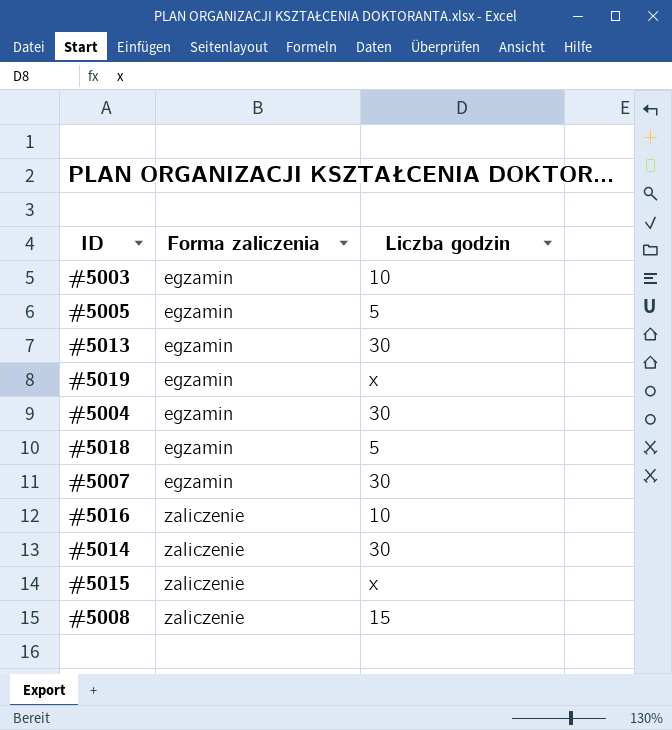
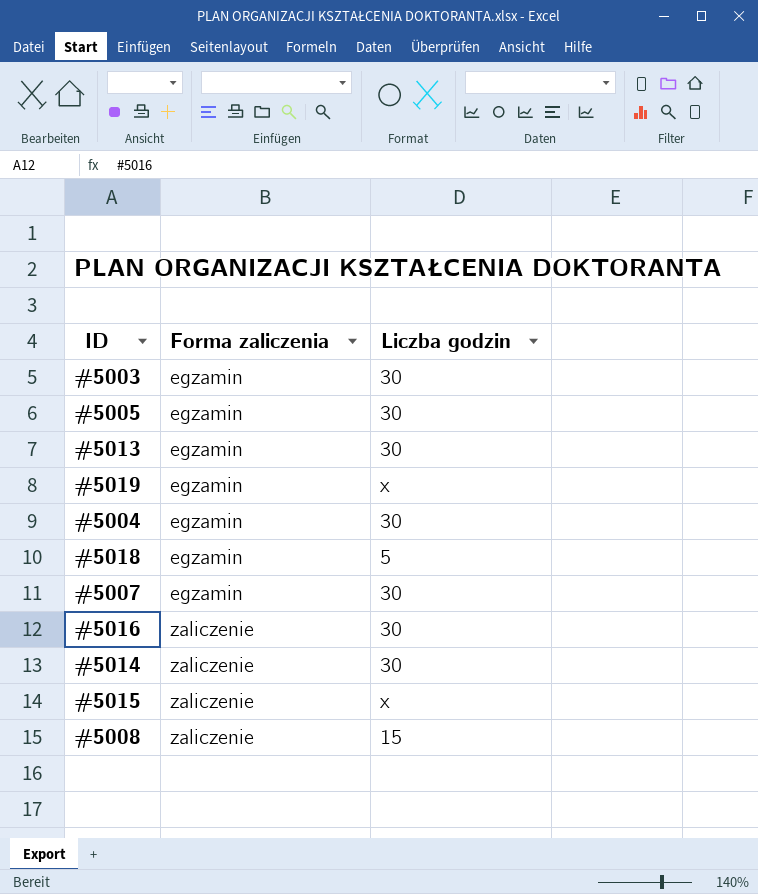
#5003 | Liczba godzin: 10 -> 30
#5005 | Liczba godzin: 5 -> 30
#5016 | Liczba godzin: 10 -> 30

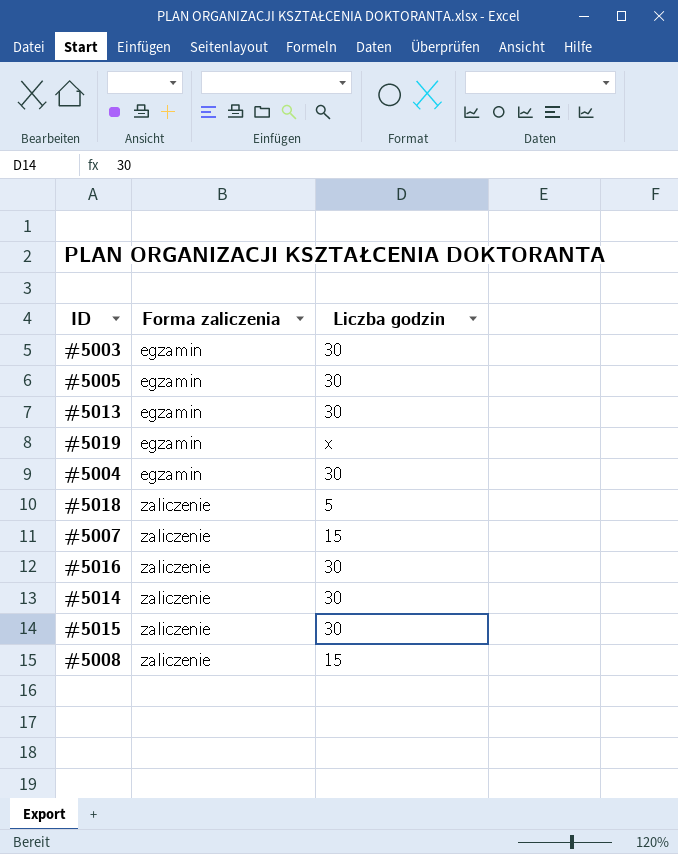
#5018 | Forma zaliczenia: egzamin -> zaliczenie
#5007 | Forma zaliczenia: egzamin -> zaliczenie
#5007 | Liczba godzin: 30 -> 15
#5015 | Liczba godzin: x -> 30

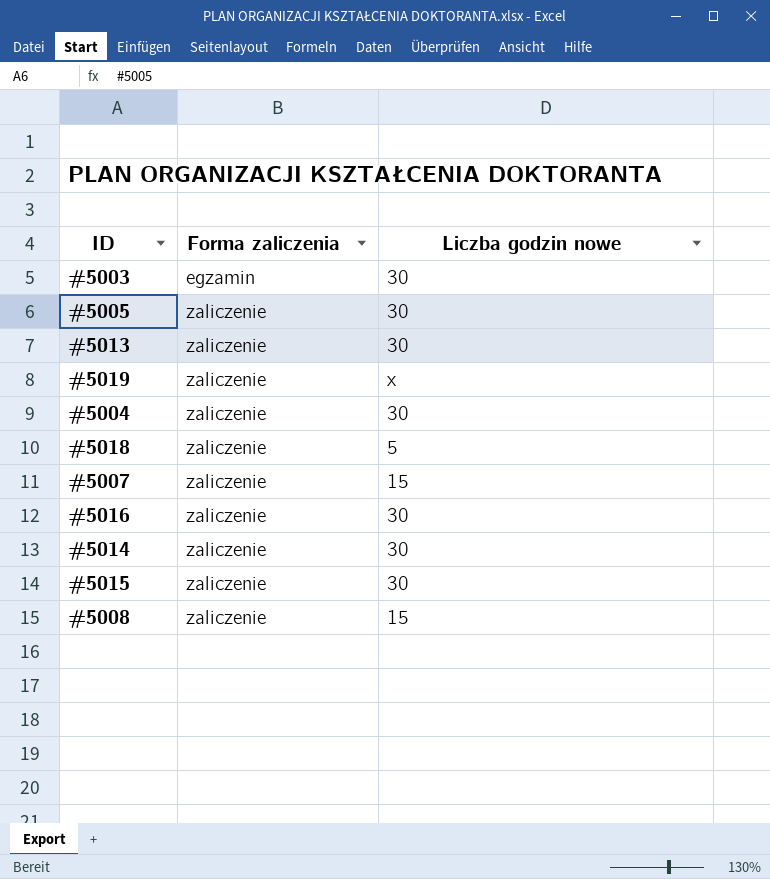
column name: Liczba godzin -> Liczba godzin nowe
#5005 | Forma zaliczenia: egzamin -> zaliczenie
#5013 | Forma zaliczenia: egzamin -> zaliczenie
#5019 | Forma zaliczenia: egzamin -> zaliczenie
#5004 | Forma zaliczenia: egzamin -> zaliczenie

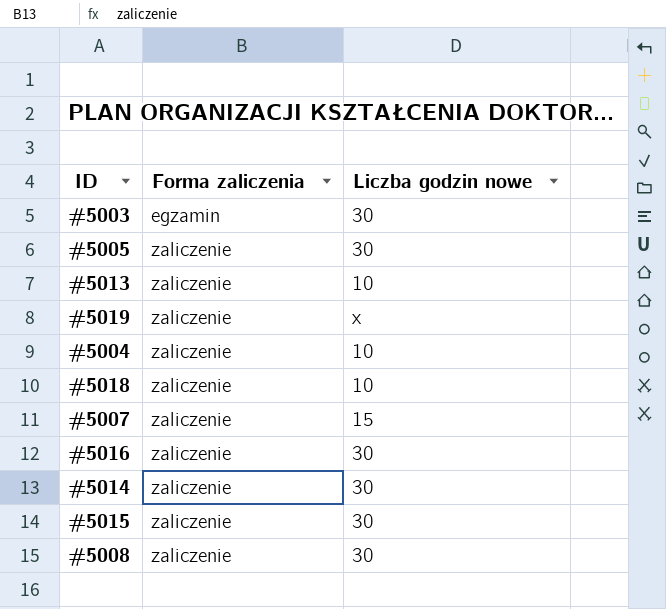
#5013 | Liczba godzin nowe: 30 -> 10
#5004 | Liczba godzin nowe: 30 -> 10
#5018 | Liczba godzin nowe: 5 -> 10
#5008 | Liczba godzin nowe: 15 -> 30

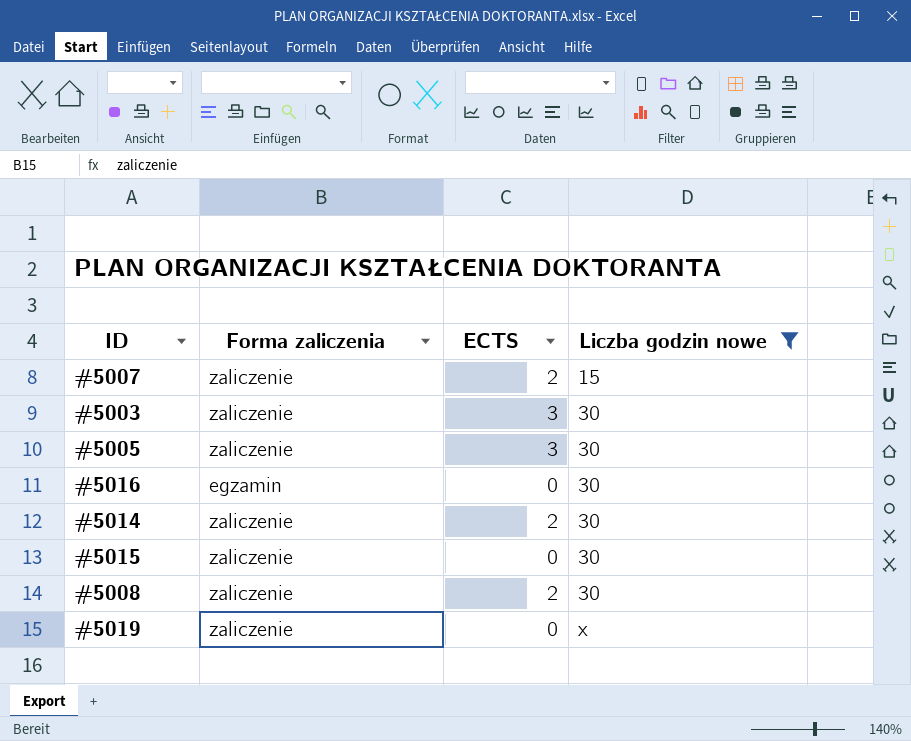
filter: none -> Liczba godzin nowe != 10
row order: Forma zaliczenia ascending -> Liczba godzin nowe ascending
column ECTS | position: none -> 3
#5003 | Forma zaliczenia: egzamin -> zaliczenie
#5016 | Forma zaliczenia: zaliczenie -> egzamin

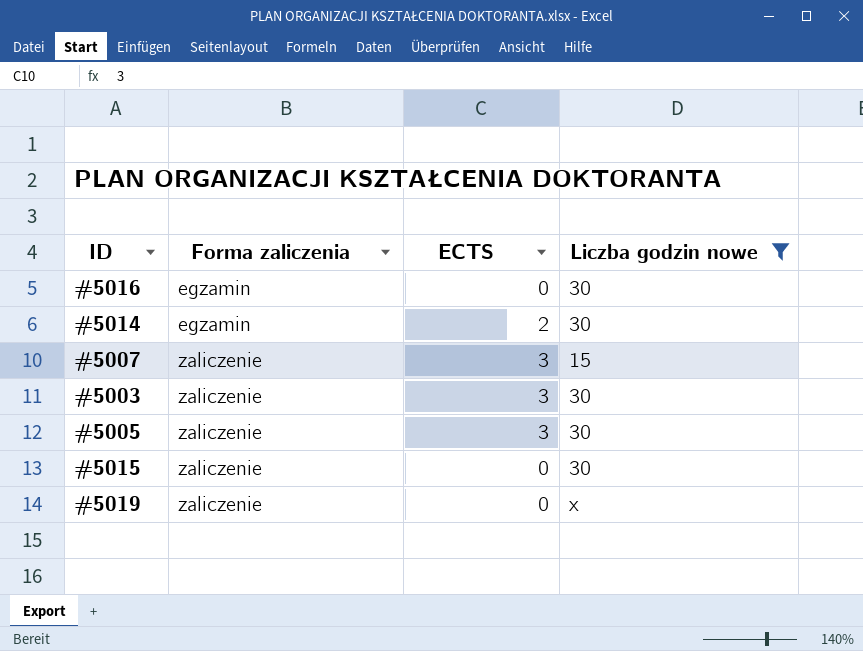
row order: Liczba godzin nowe ascending -> Forma zaliczenia ascending
row #5008: zaliczenie | 2 | 30 -> none
#5014 | Forma zaliczenia: zaliczenie -> egzamin
#5007 | ECTS: 2 -> 3

